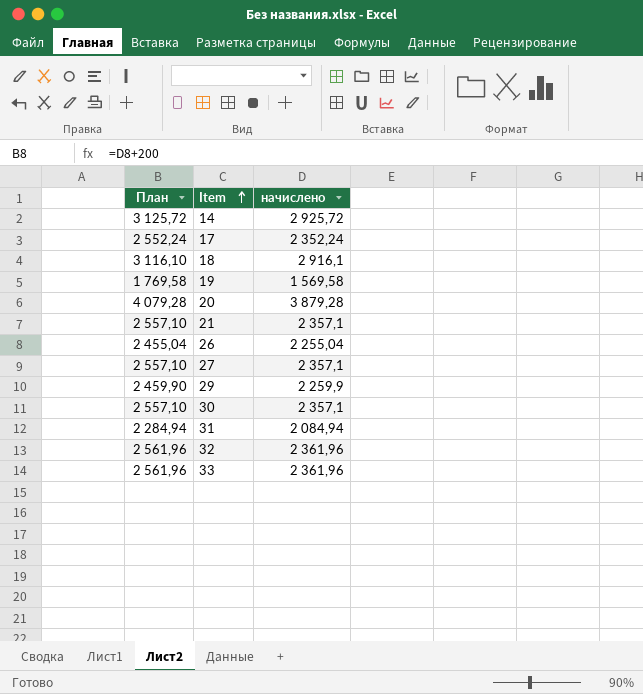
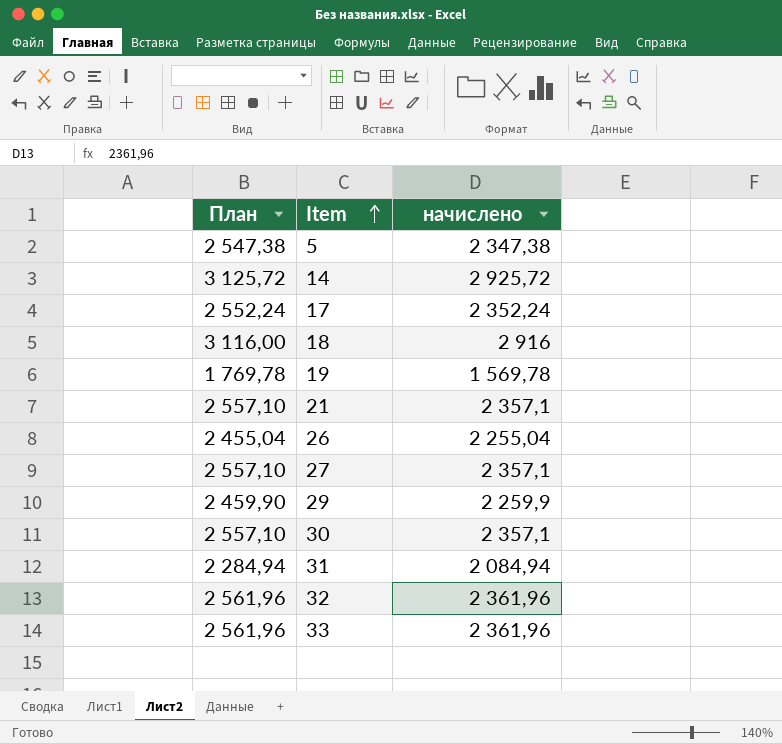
row 20: 4 079,28 | 3 879,28 -> none
row 5: none -> 2 547,38 | 2 347,38
18 | План: 3 116,10 -> 3 116,00
18 | начислено: 2 916,1 -> 2 916
19 | План: 1 769,58 -> 1 769,78
19 | начислено: 1 569,58 -> 1 569,78

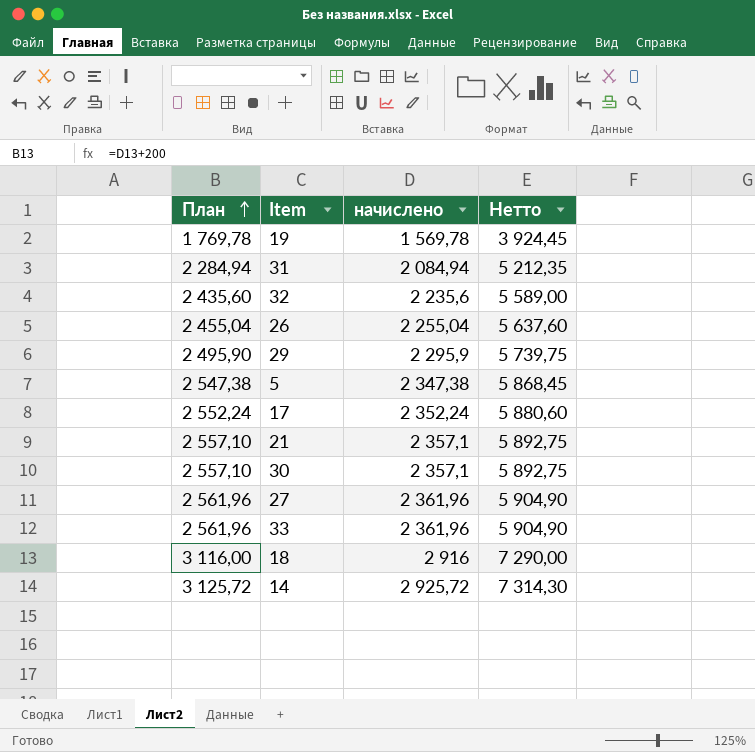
row order: Item ascending -> План ascending
column Нетто | formula: none -> [начислено] * 2,5
32 | План: 2 561,96 -> 2 435,60
32 | начислено: 2 361,96 -> 2 235,6
29 | План: 2 459,90 -> 2 495,90
29 | начислено: 2 259,9 -> 2 295,9
27 | План: 2 557,10 -> 2 561,96
27 | начислено: 2 357,1 -> 2 361,96

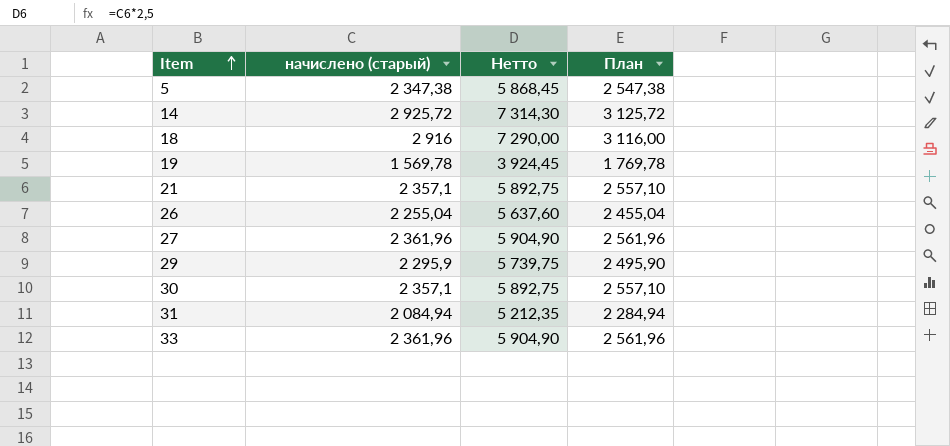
row order: План ascending -> Item ascending
column name: начислено -> начислено (старый)
column План | position: 1 -> 4
row 32: 2 435,60 | 2 235,6 | 5 589,00 -> none
row 17: 2 552,24 | 2 352,24 | 5 880,60 -> none

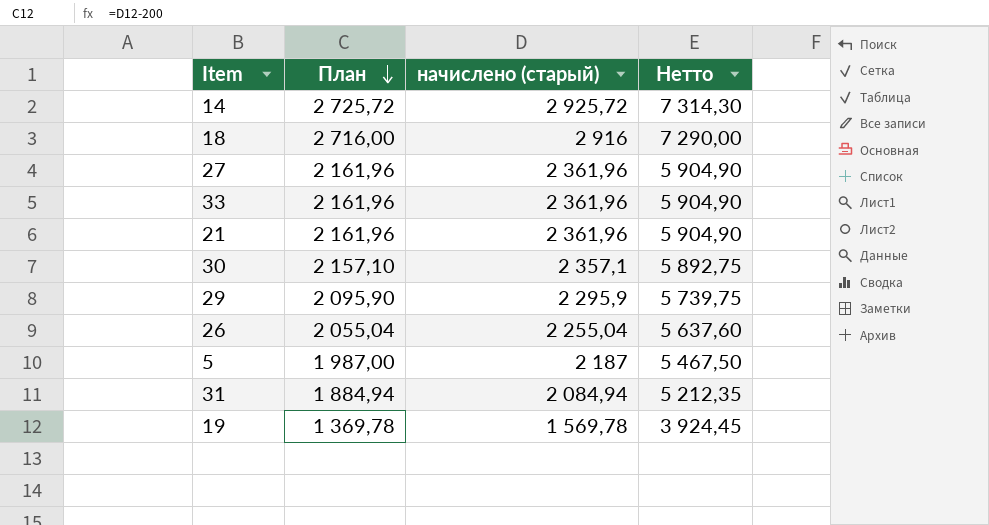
row order: Item ascending -> План descending
column План | formula: [начислено (старый)] + 200 -> [начислено (старый)] - 200
column План | position: 4 -> 2
21 | начислено (старый): 2 357,1 -> 2 361,96
21 | Нетто: 5 892,75 -> 5 904,90
5 | начислено (старый): 2 347,38 -> 2 187
5 | Нетто: 5 868,45 -> 5 467,50

